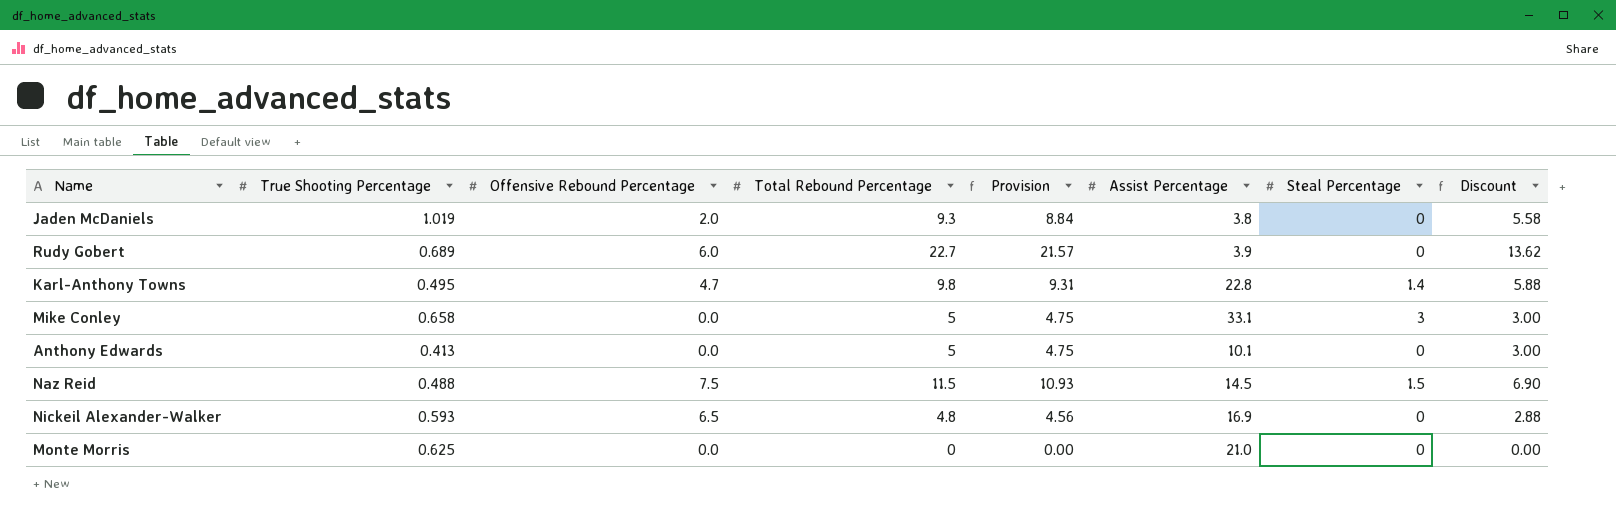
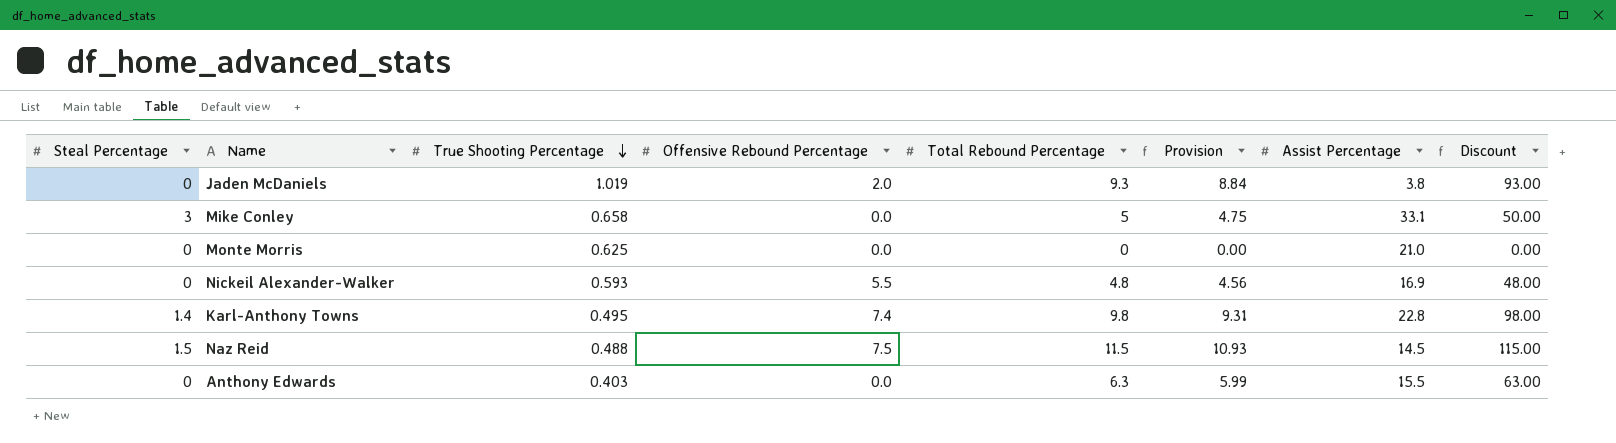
row order: none -> True Shooting Percentage descending
column Steal Percentage | position: 7 -> 1
column Discount | formula: [Total Rebound Percentage] * 0.6 -> [Total Rebound Percentage] * 10
row Rudy Gobert: 0.689 | 6.0 | 22.7 | 21.57 | 3.9 | 0 | 13.62 -> none
Nickeil Alexander-Walker | Offensive Rebound Percentage: 6.5 -> 5.5
Karl-Anthony Towns | Offensive Rebound Percentage: 4.7 -> 7.4
Anthony Edwards | True Shooting Percentage: 0.413 -> 0.403
Anthony Edwards | Total Rebound Percentage: 5 -> 6.3
Anthony Edwards | Provision: 4.75 -> 5.99
Anthony Edwards | Assist Percentage: 10.1 -> 15.5

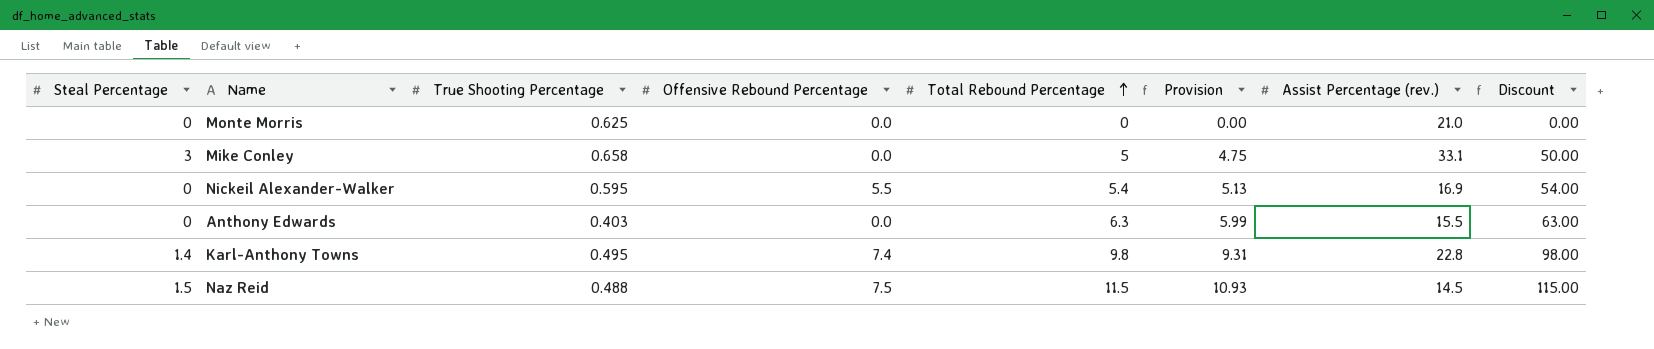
row order: True Shooting Percentage descending -> Total Rebound Percentage ascending
column name: Assist Percentage -> Assist Percentage (rev.)
row Jaden McDaniels: 0 | 1.019 | 2.0 | 9.3 | 8.84 | 3.8 | 93.00 -> none
Nickeil Alexander-Walker | True Shooting Percentage: 0.593 -> 0.595
Nickeil Alexander-Walker | Total Rebound Percentage: 4.8 -> 5.4
Nickeil Alexander-Walker | Provision: 4.56 -> 5.13
Nickeil Alexander-Walker | Discount: 48.00 -> 54.00

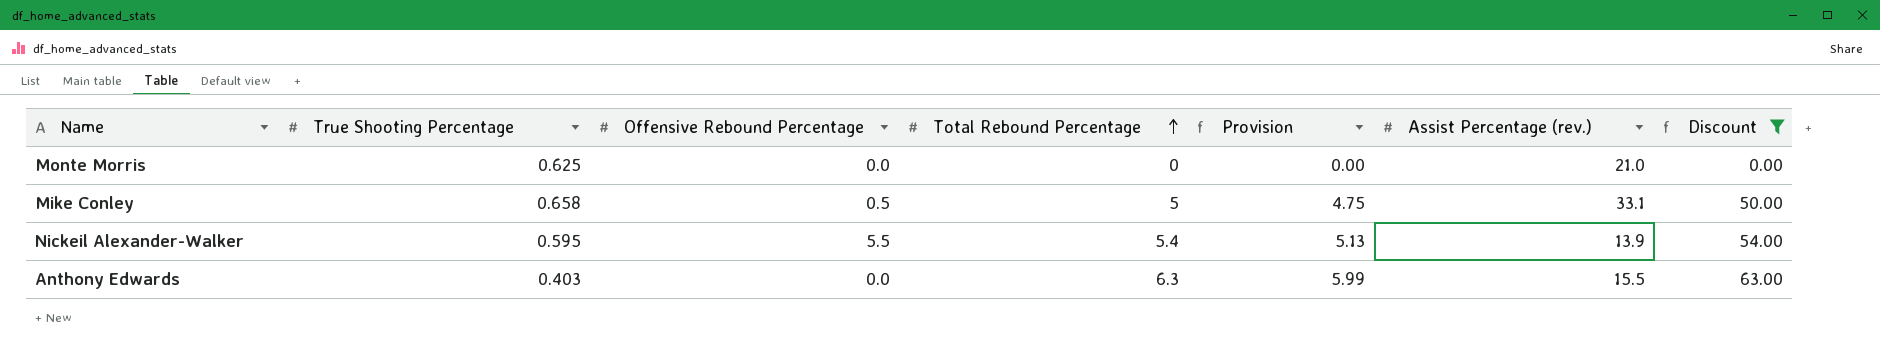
filter: none -> Discount <= 63.00
column Steal Percentage | position: 1 -> none
Mike Conley | Offensive Rebound Percentage: 0.0 -> 0.5
Nickeil Alexander-Walker | Assist Percentage (rev.): 16.9 -> 13.9

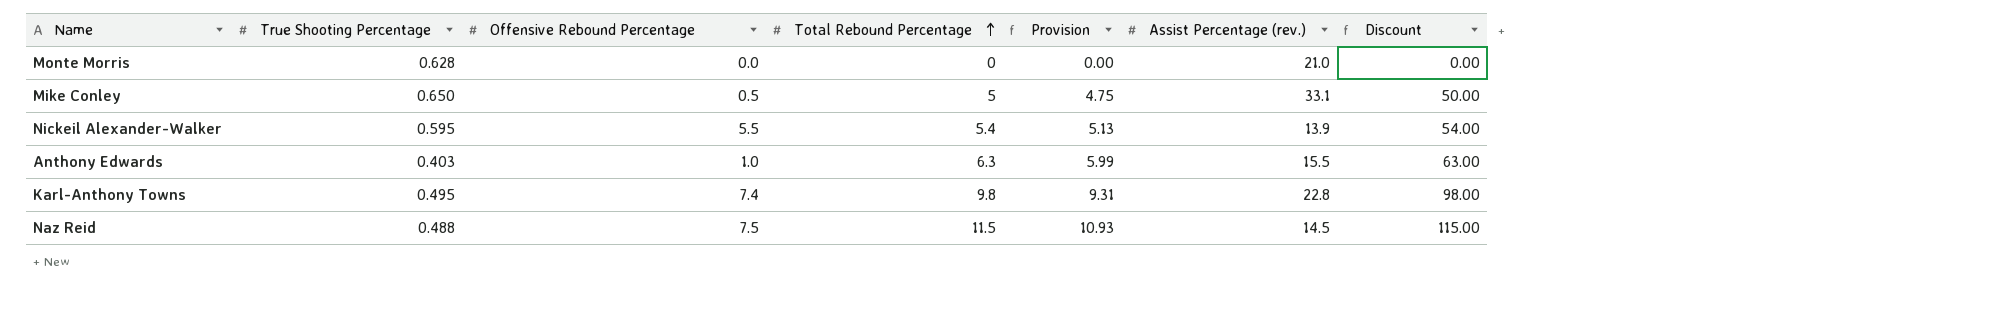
filter: Discount <= 63.00 -> none
Monte Morris | True Shooting Percentage: 0.625 -> 0.628
Mike Conley | True Shooting Percentage: 0.658 -> 0.650
Anthony Edwards | Offensive Rebound Percentage: 0.0 -> 1.0

